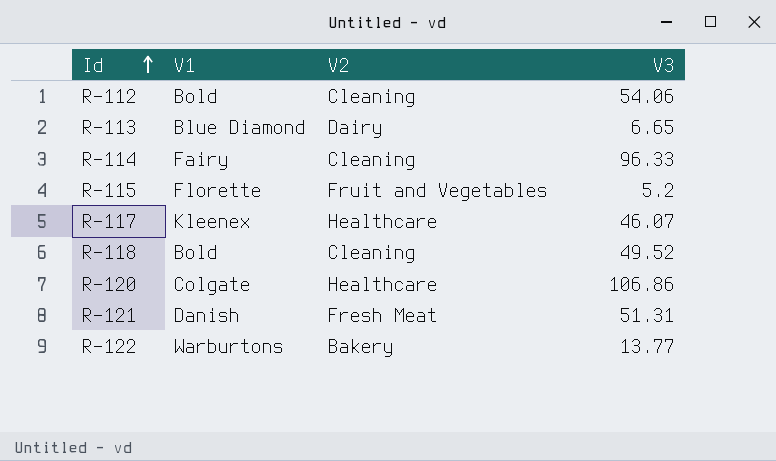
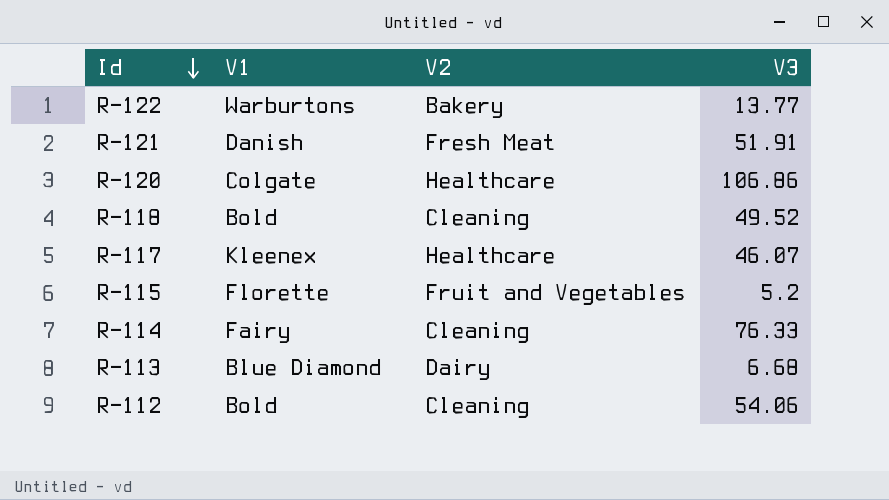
row order: Id ascending -> Id descending
R-121 | V3: 51.31 -> 51.91
R-114 | V3: 96.33 -> 76.33
R-113 | V3: 6.65 -> 6.68

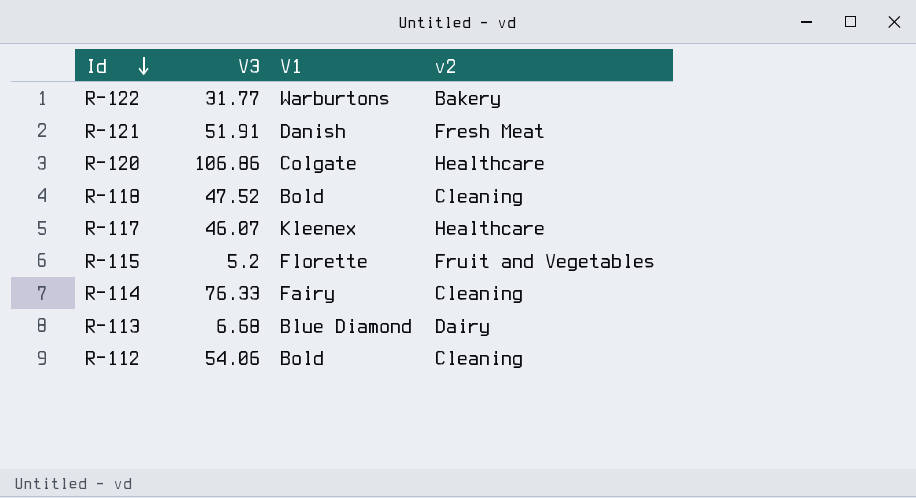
column V3 | position: 4 -> 2
column name: V2 -> v2
R-122 | V3: 13.77 -> 31.77
R-118 | V3: 49.52 -> 47.52

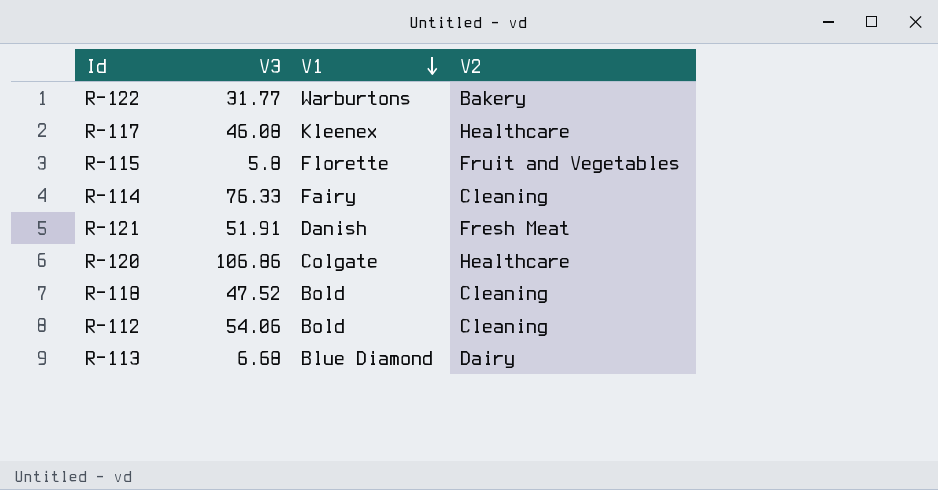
row order: Id descending -> V1 descending
column name: v2 -> V2
R-117 | V3: 46.07 -> 46.08
R-115 | V3: 5.2 -> 5.8

